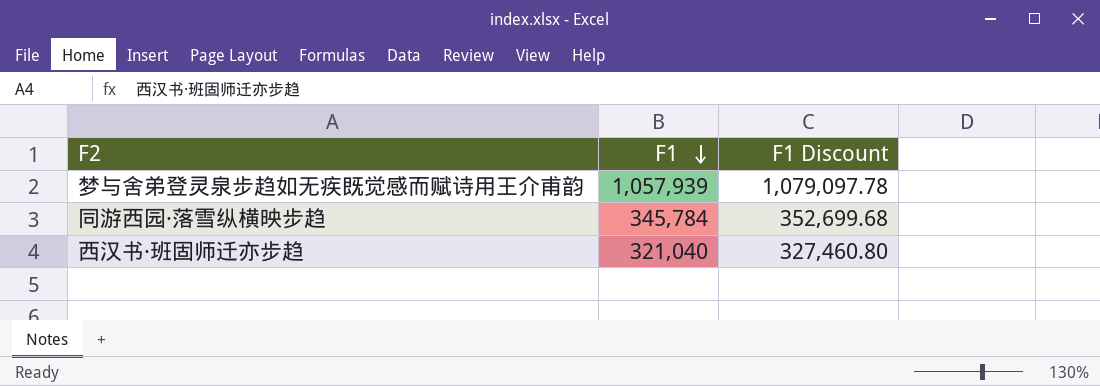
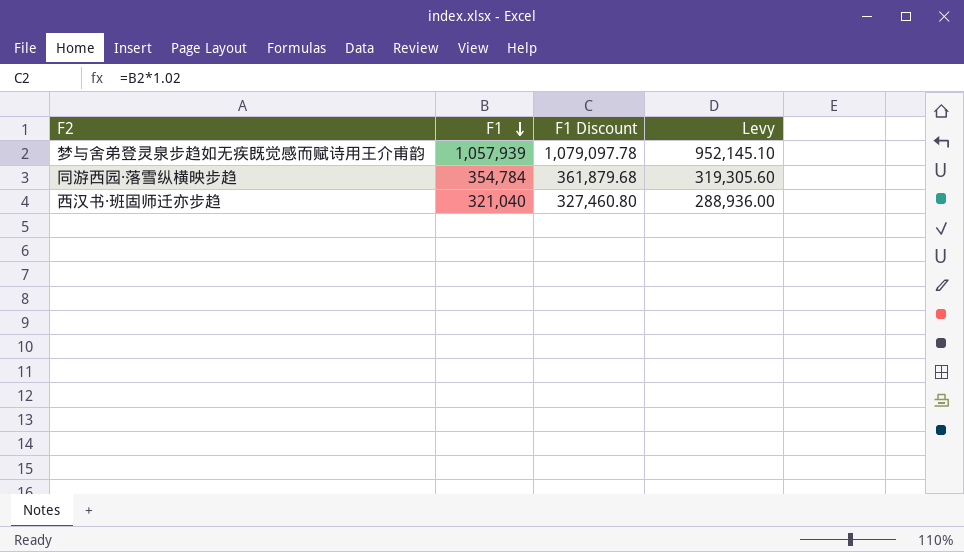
column Levy | formula: none -> [F1] * 0.9
同游西园·落雪纵横映步趋 | F1: 345,784 -> 354,784
同游西园·落雪纵横映步趋 | F1 Discount: 352,699.68 -> 361,879.68

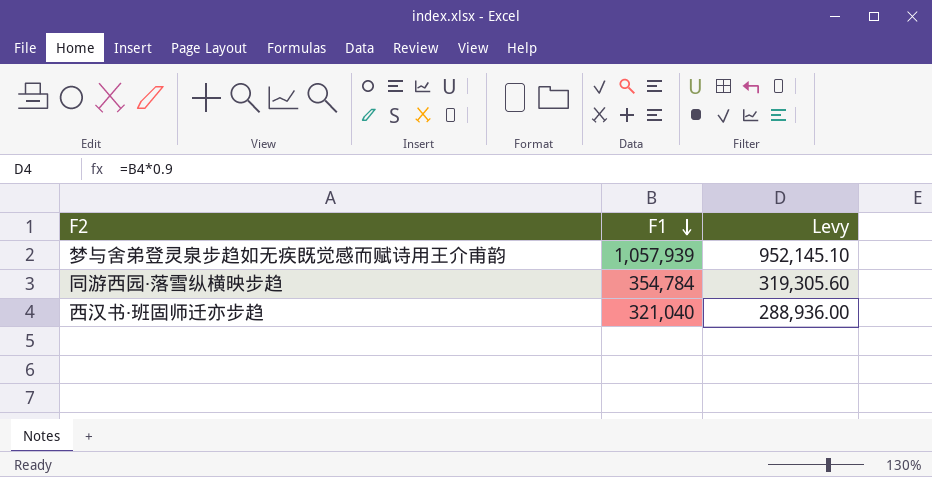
column F1 Discount | formula: [F1] * 1.02 -> none

